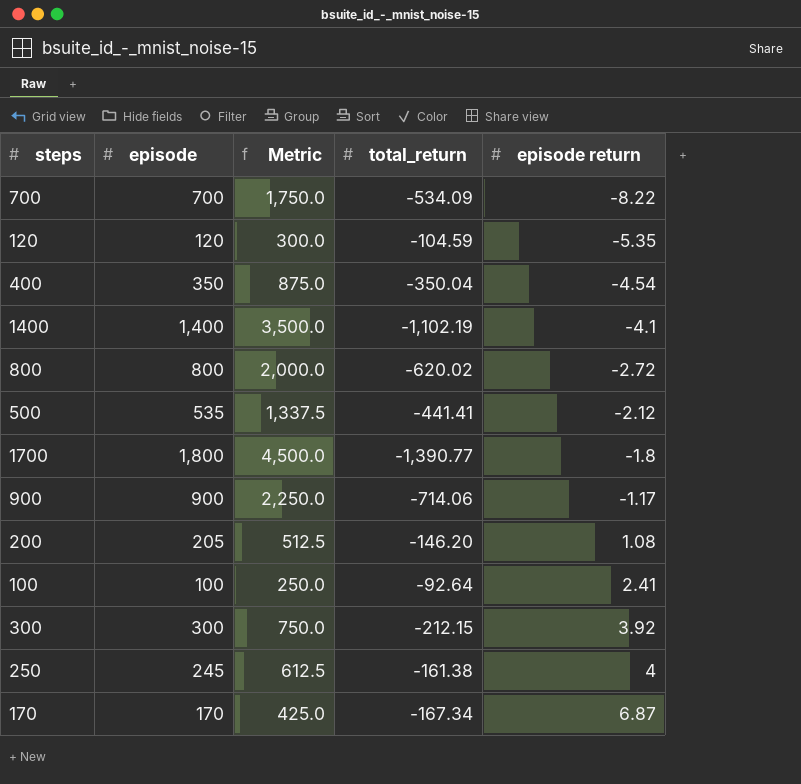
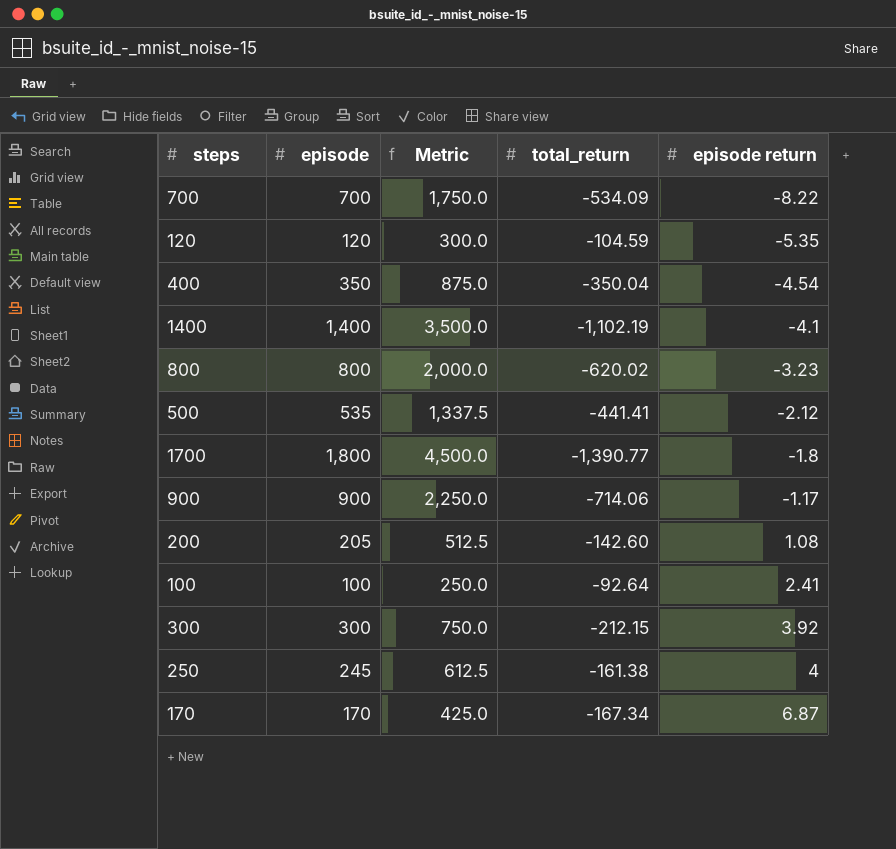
800 | episode return: -2.72 -> -3.23
200 | total_return: -146.20 -> -142.60

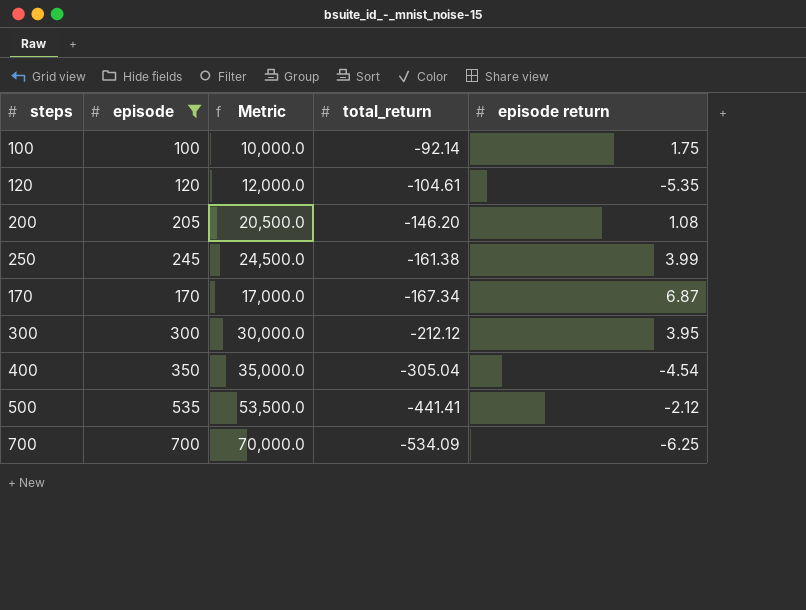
filter: none -> episode <= 700
row order: episode return ascending -> total_return descending
column Metric | formula: [episode] * 2.5 -> [episode] * 100
100 | total_return: -92.64 -> -92.14
100 | episode return: 2.41 -> 1.75
120 | total_return: -104.59 -> -104.61
200 | total_return: -142.60 -> -146.20
250 | episode return: 4 -> 3.99
300 | total_return: -212.15 -> -212.12
300 | episode return: 3.92 -> 3.95
400 | total_return: -350.04 -> -305.04
700 | episode return: -8.22 -> -6.25

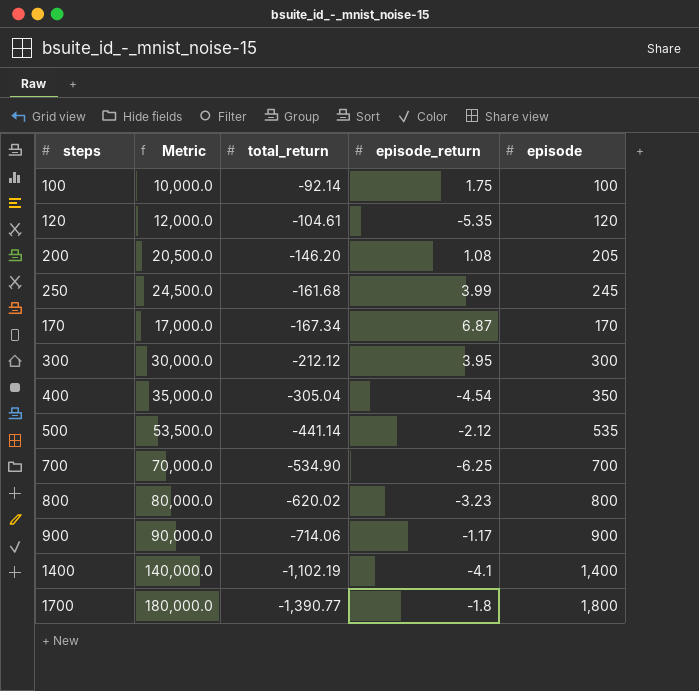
filter: episode <= 700 -> none
column name: episode return -> episode_return
column episode | position: 2 -> 5
250 | total_return: -161.38 -> -161.68
500 | total_return: -441.41 -> -441.14
700 | total_return: -534.09 -> -534.90

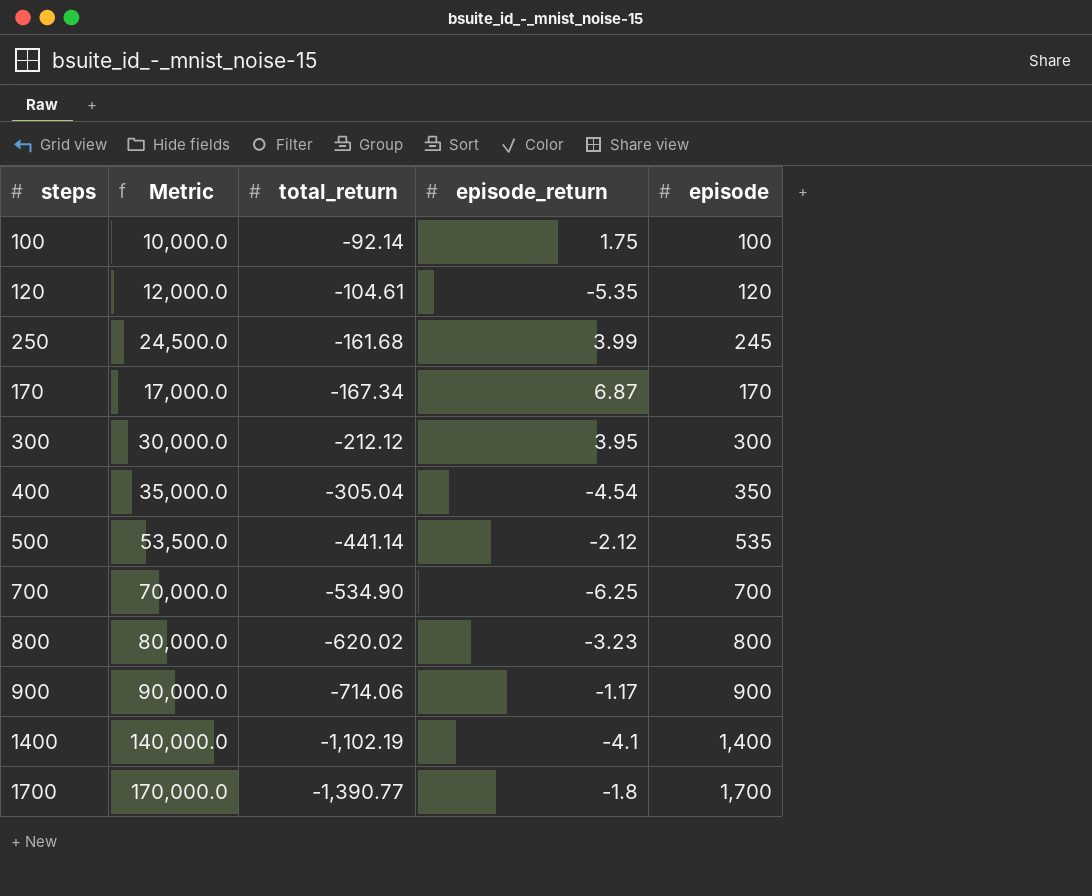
row 200: 20,500.0 | -146.20 | 1.08 | 205 -> none
1700 | Metric: 180,000.0 -> 170,000.0
1700 | episode: 1,800 -> 1,700

